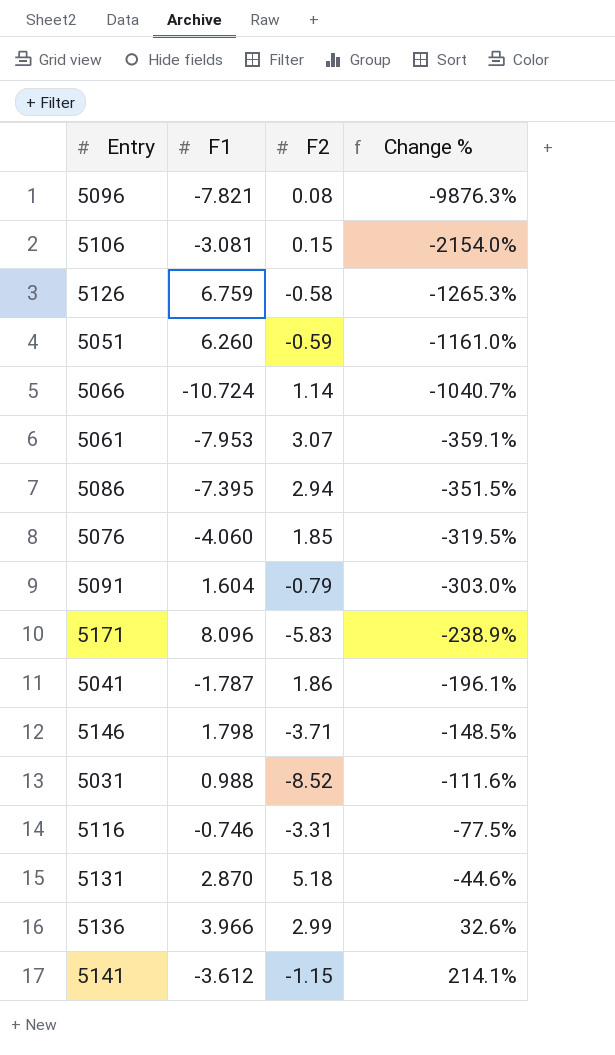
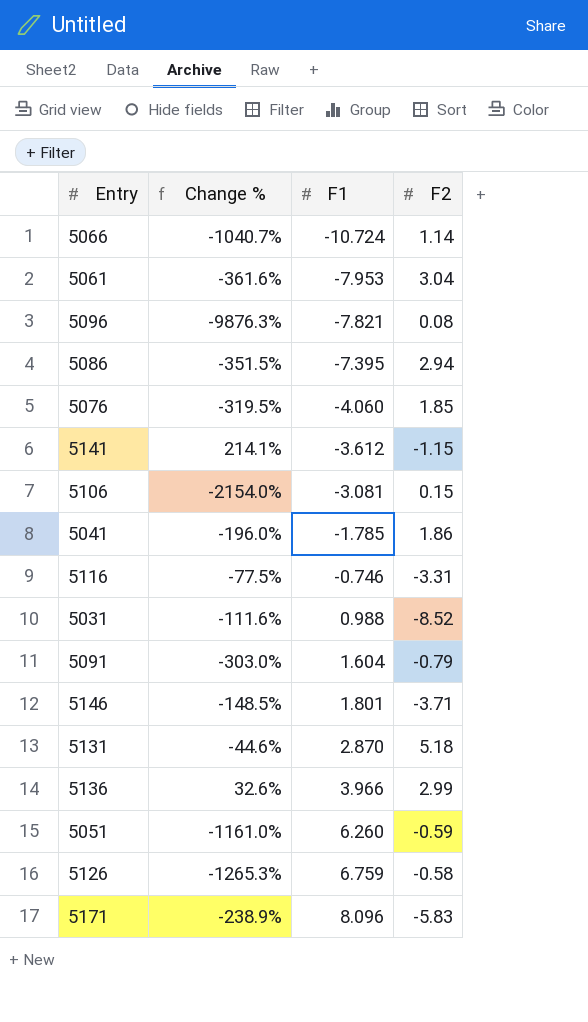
row order: Change % ascending -> F1 ascending
column Change % | position: 4 -> 2
5061 | Change %: -359.1% -> -361.6%
5061 | F2: 3.07 -> 3.04
5041 | Change %: -196.1% -> -196.0%
5041 | F1: -1.787 -> -1.785
5146 | F1: 1.798 -> 1.801

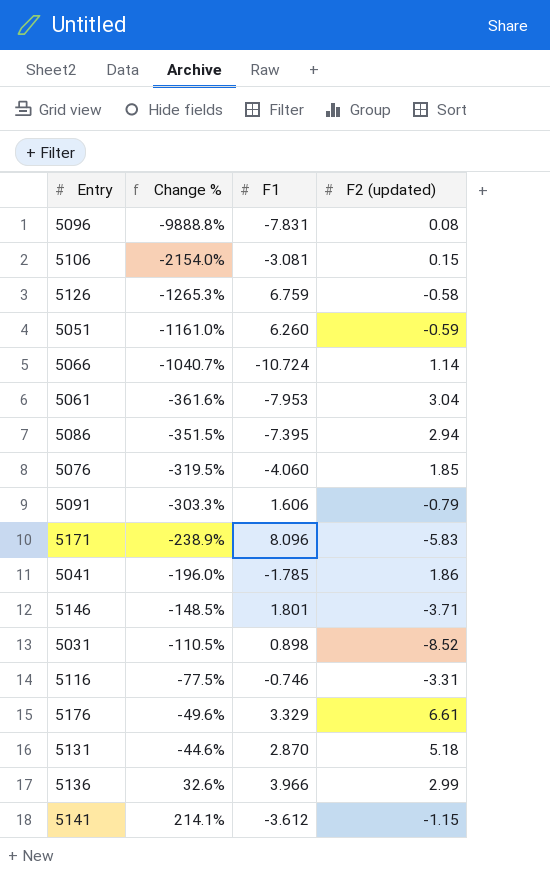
row order: F1 ascending -> Change % ascending
column name: F2 -> F2 (updated)
5096 | Change %: -9876.3% -> -9888.8%
5096 | F1: -7.821 -> -7.831
5091 | Change %: -303.0% -> -303.3%
5091 | F1: 1.604 -> 1.606
5031 | Change %: -111.6% -> -110.5%
5031 | F1: 0.988 -> 0.898
row 5176: none -> -49.6% | 3.329 | 6.61

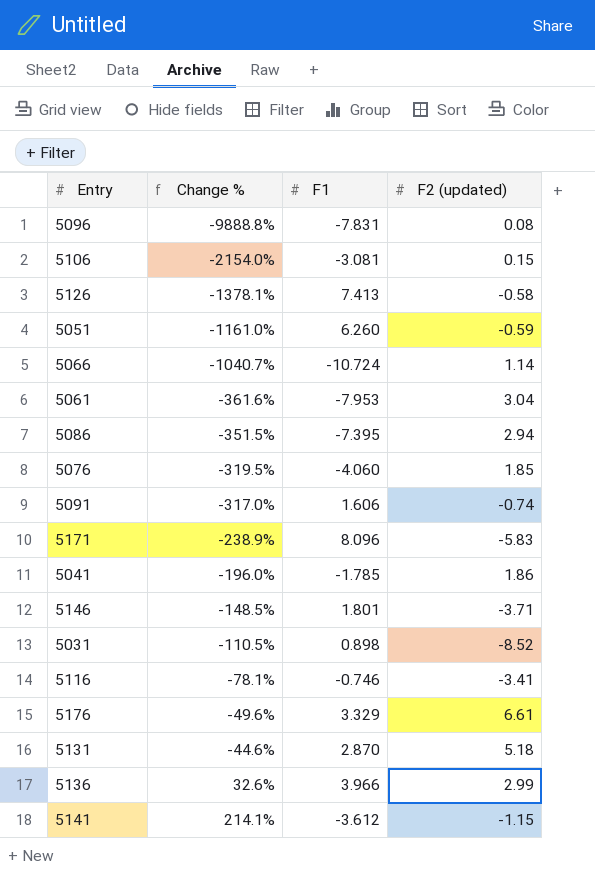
5126 | Change %: -1265.3% -> -1378.1%
5126 | F1: 6.759 -> 7.413
5091 | Change %: -303.3% -> -317.0%
5091 | F2 (updated): -0.79 -> -0.74
5116 | Change %: -77.5% -> -78.1%
5116 | F2 (updated): -3.31 -> -3.41

